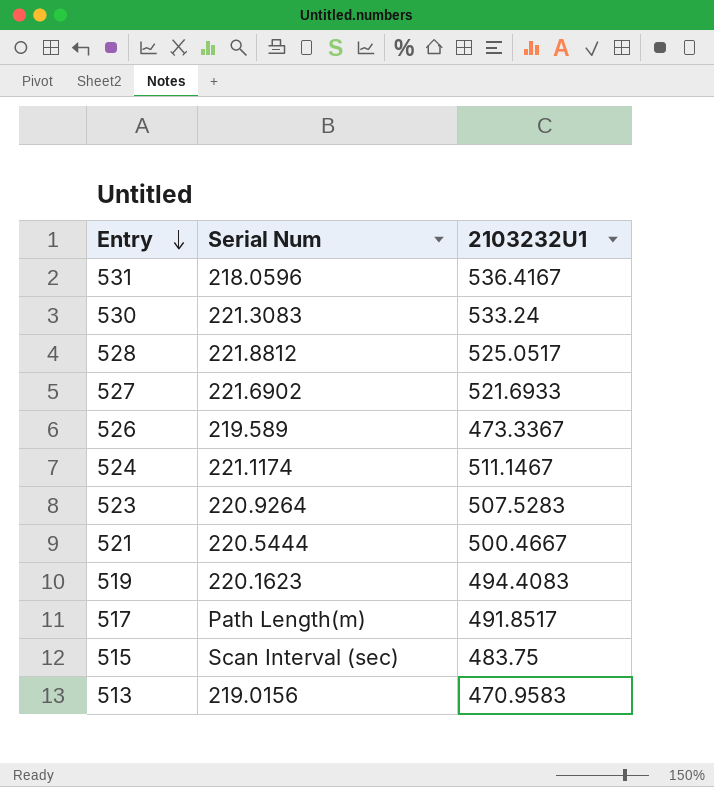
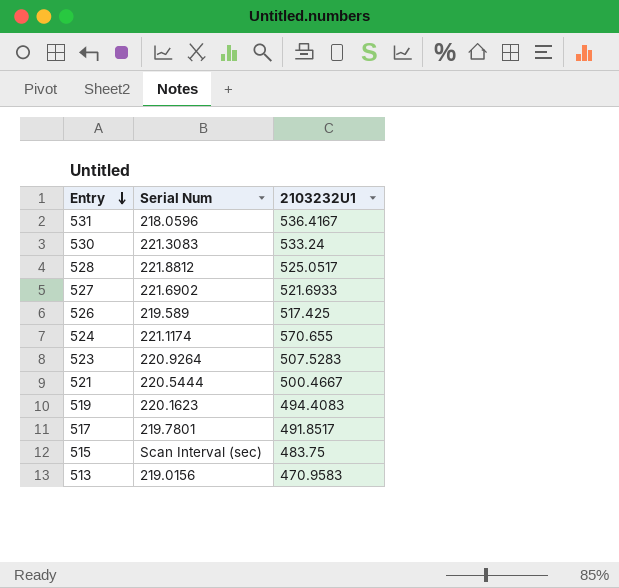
526 | 2103232U1: 473.3367 -> 517.425
524 | 2103232U1: 511.1467 -> 570.655
517 | Serial Num: Path Length(m) -> 219.7801

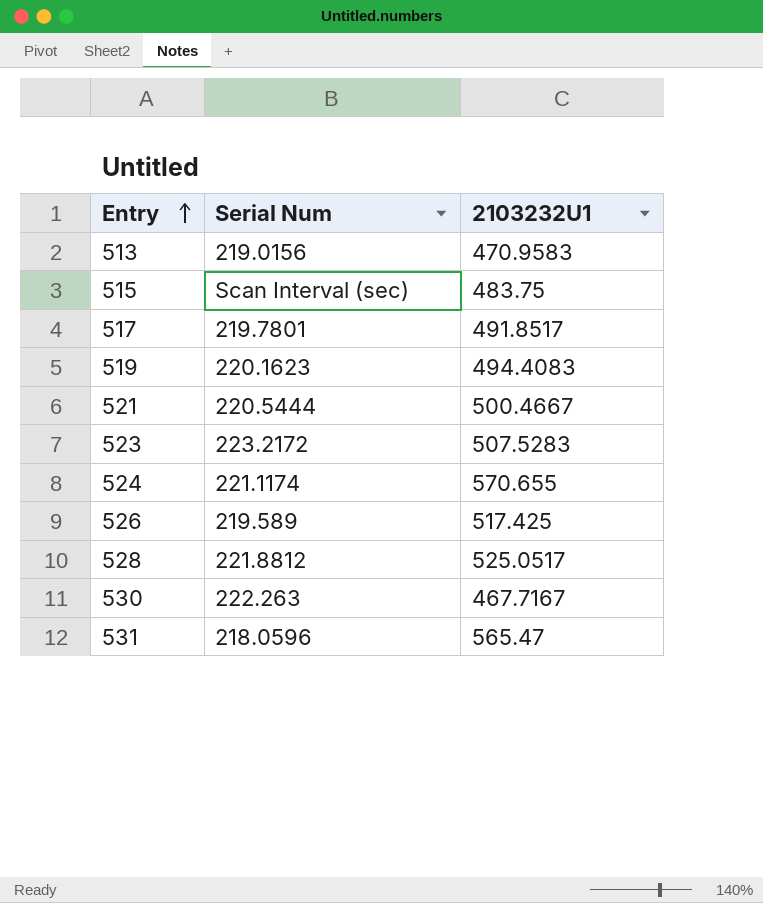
row order: Entry descending -> Entry ascending
row 527: 221.6902 | 521.6933 -> none
523 | Serial Num: 220.9264 -> 223.2172
530 | Serial Num: 221.3083 -> 222.263
530 | 2103232U1: 533.24 -> 467.7167
531 | 2103232U1: 536.4167 -> 565.47

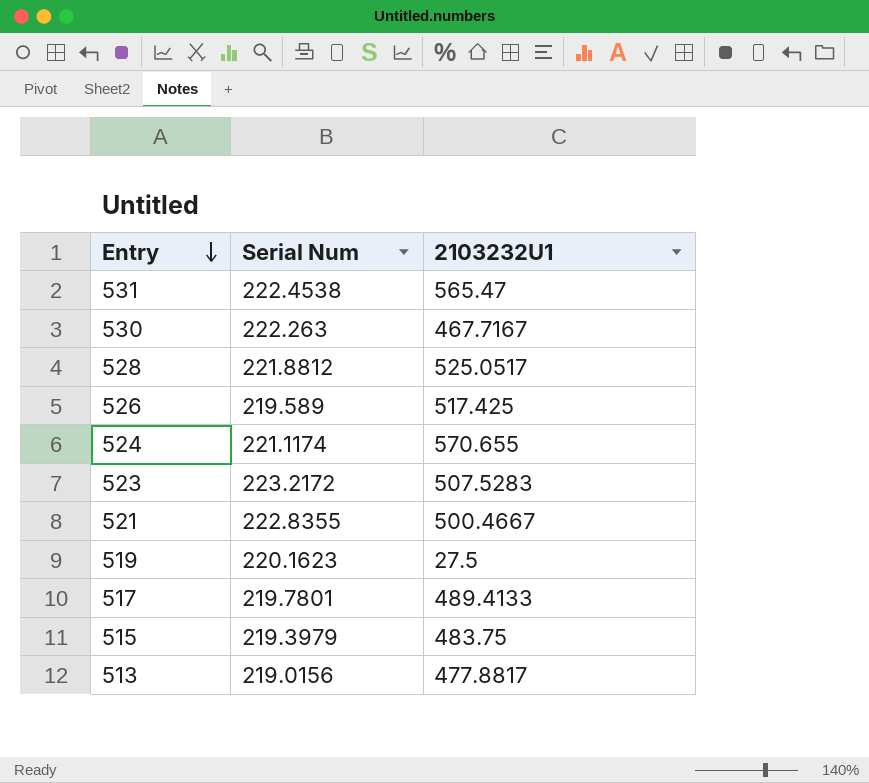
row order: Entry ascending -> Entry descending
531 | Serial Num: 218.0596 -> 222.4538
521 | Serial Num: 220.5444 -> 222.8355
519 | 2103232U1: 494.4083 -> 27.5
517 | 2103232U1: 491.8517 -> 489.4133
515 | Serial Num: Scan Interval (sec) -> 219.3979
513 | 2103232U1: 470.9583 -> 477.8817

